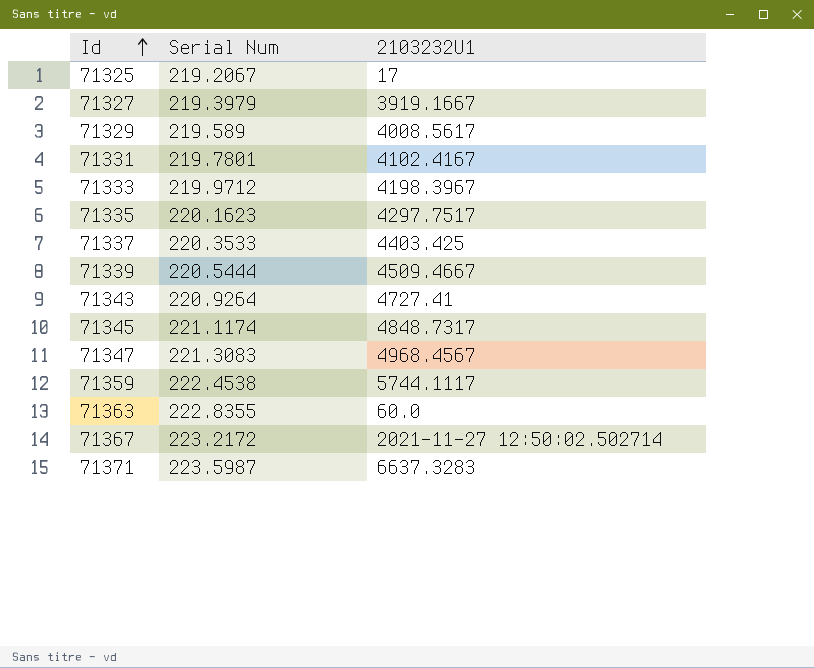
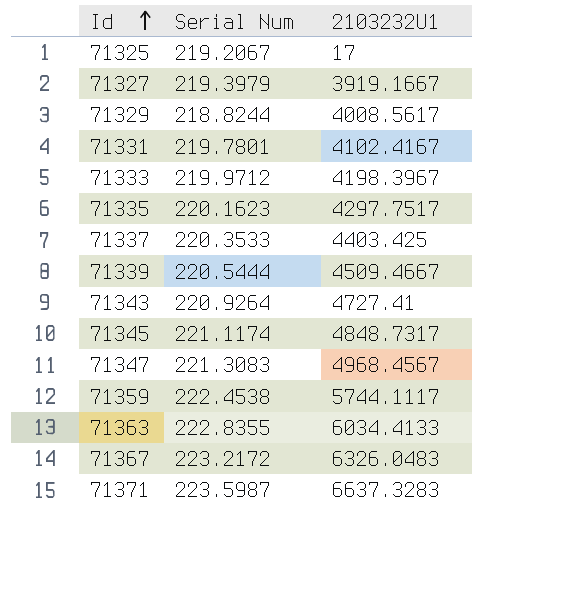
71329 | Serial Num: 219.589 -> 218.8244
71363 | 2103232U1: 60.0 -> 6034.4133
71367 | 2103232U1: 2021-11-27 12:50:02.502714 -> 6326.0483

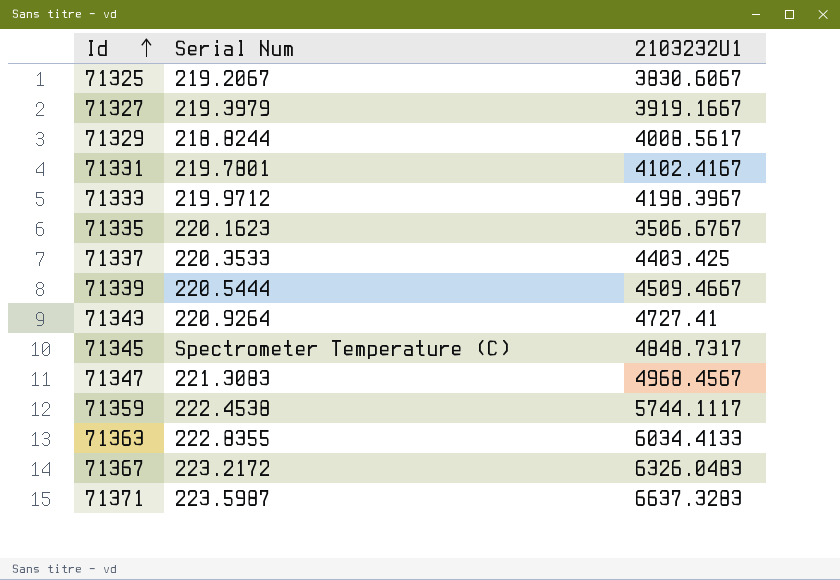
71325 | 2103232U1: 17 -> 3830.6067
71335 | 2103232U1: 4297.7517 -> 3506.6767
71345 | Serial Num: 221.1174 -> Spectrometer Temperature (C)

